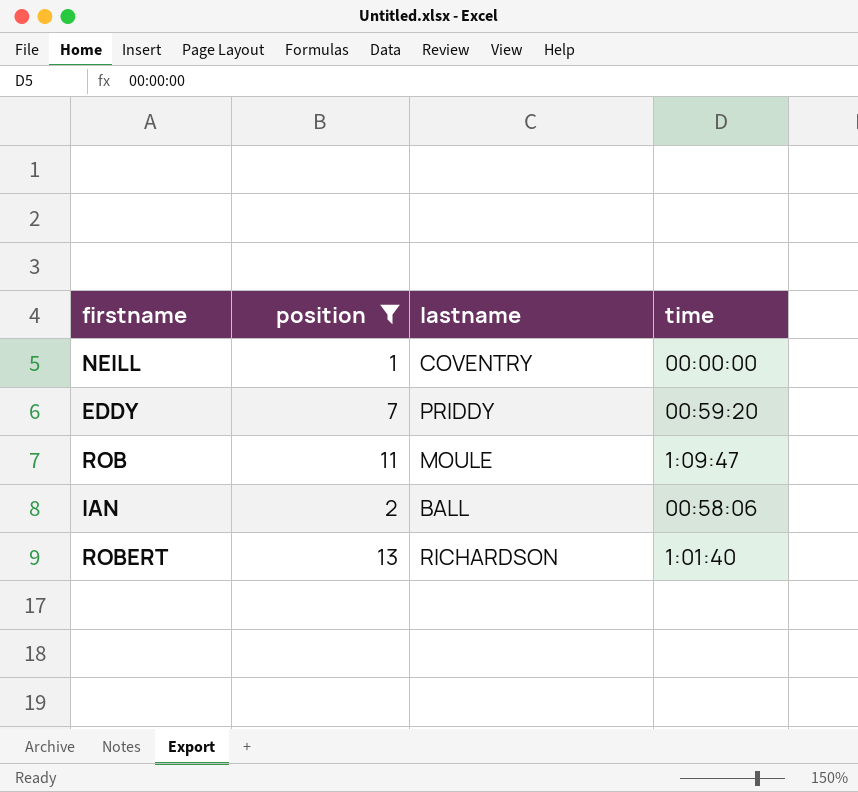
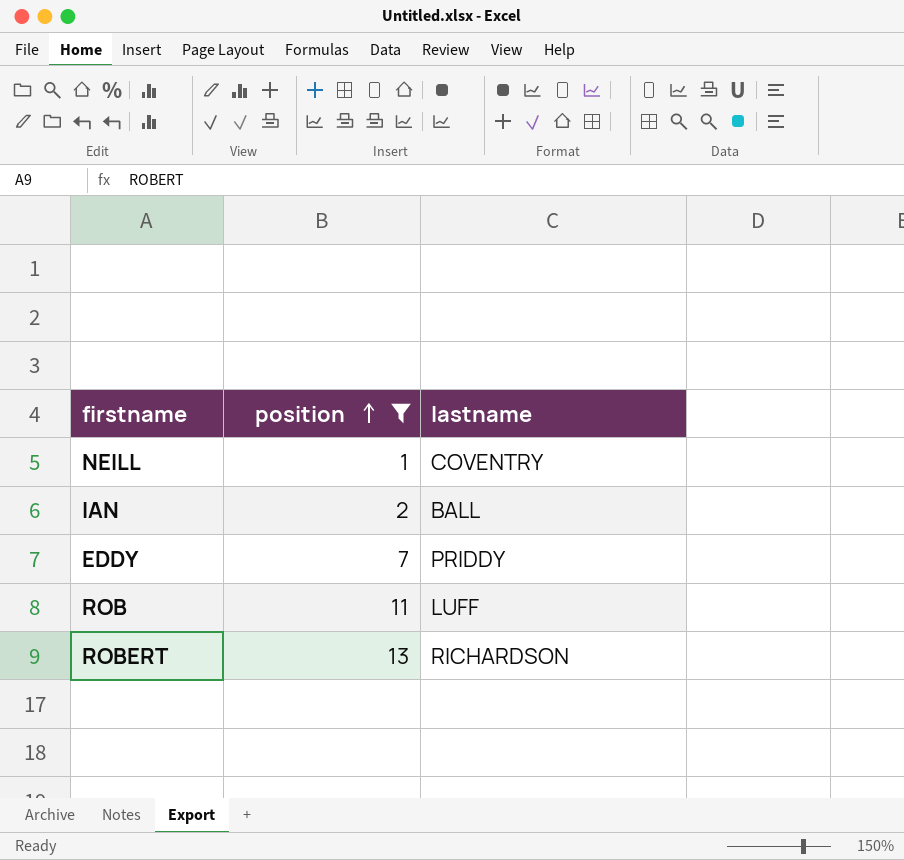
row order: none -> position ascending
column time | position: 4 -> none
ROB | lastname: MOULE -> LUFF

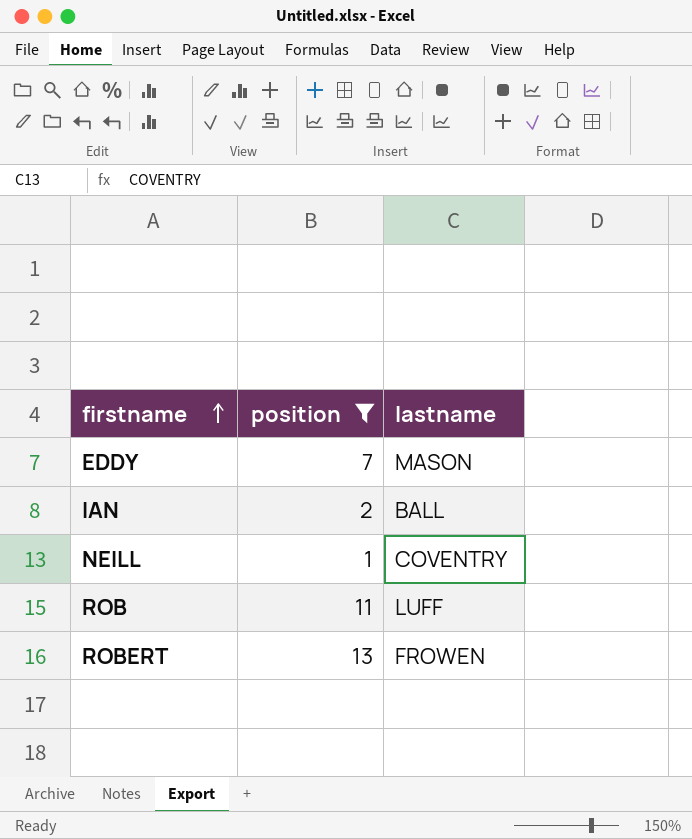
row order: position ascending -> firstname ascending
EDDY | lastname: PRIDDY -> MASON
ROBERT | lastname: RICHARDSON -> FROWEN

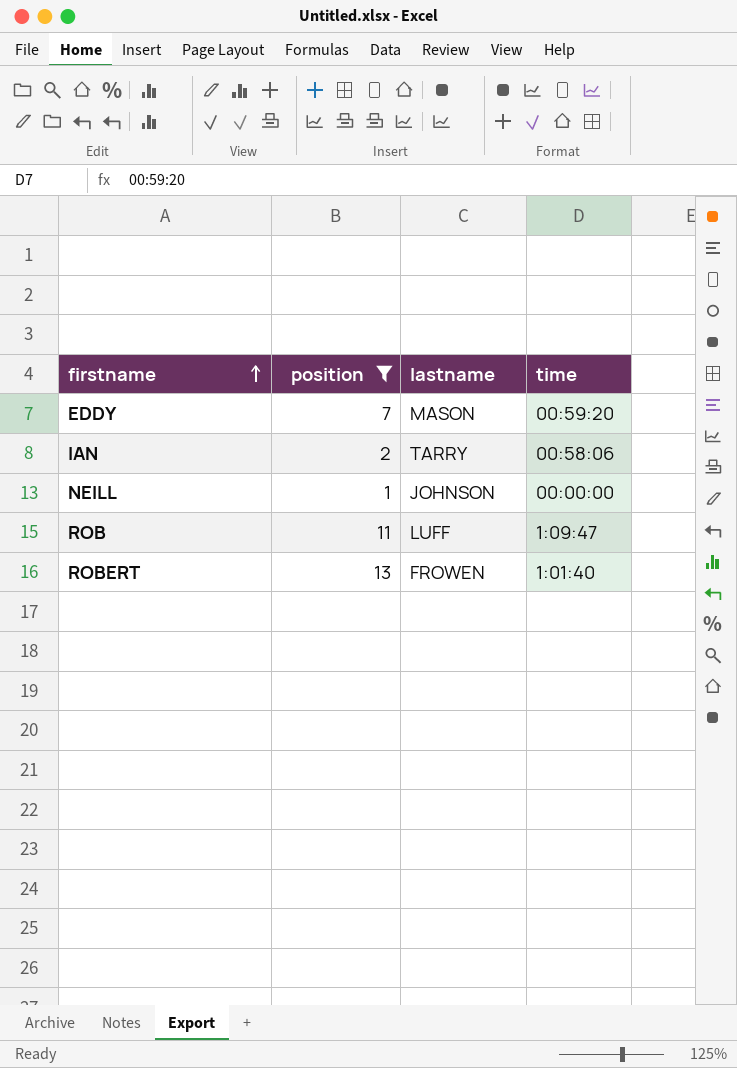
column time | position: none -> 4
IAN | lastname: BALL -> TARRY
NEILL | lastname: COVENTRY -> JOHNSON

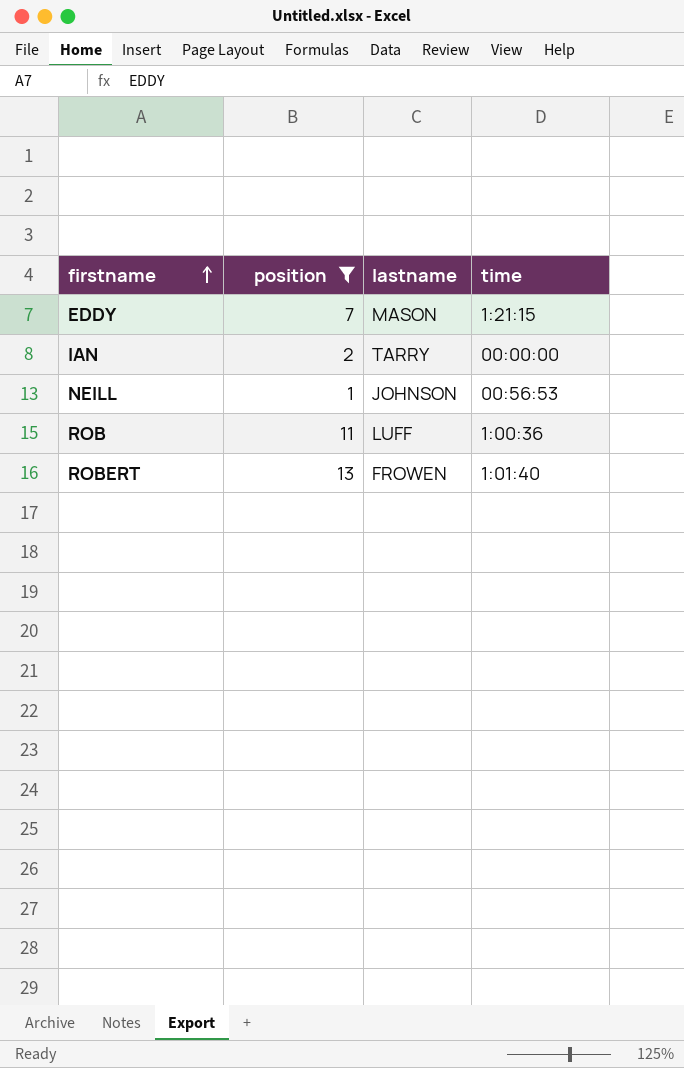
EDDY | time: 00:59:20 -> 1:21:15
IAN | time: 00:58:06 -> 00:00:00
NEILL | time: 00:00:00 -> 00:56:53
ROB | time: 1:09:47 -> 1:00:36

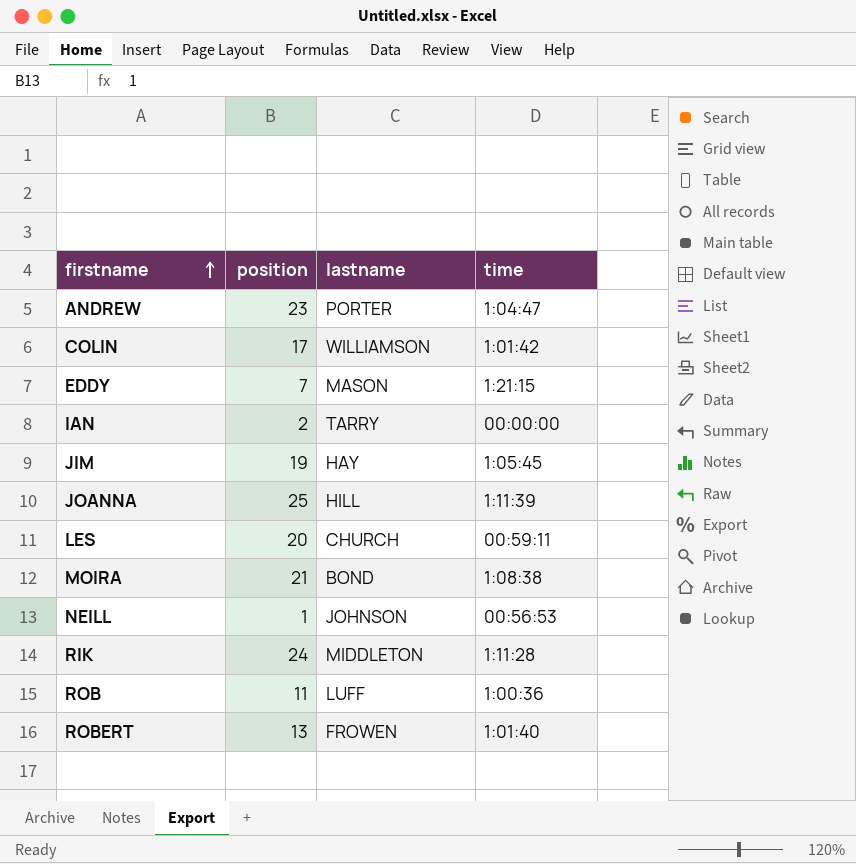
filter: position <= 13 -> none

